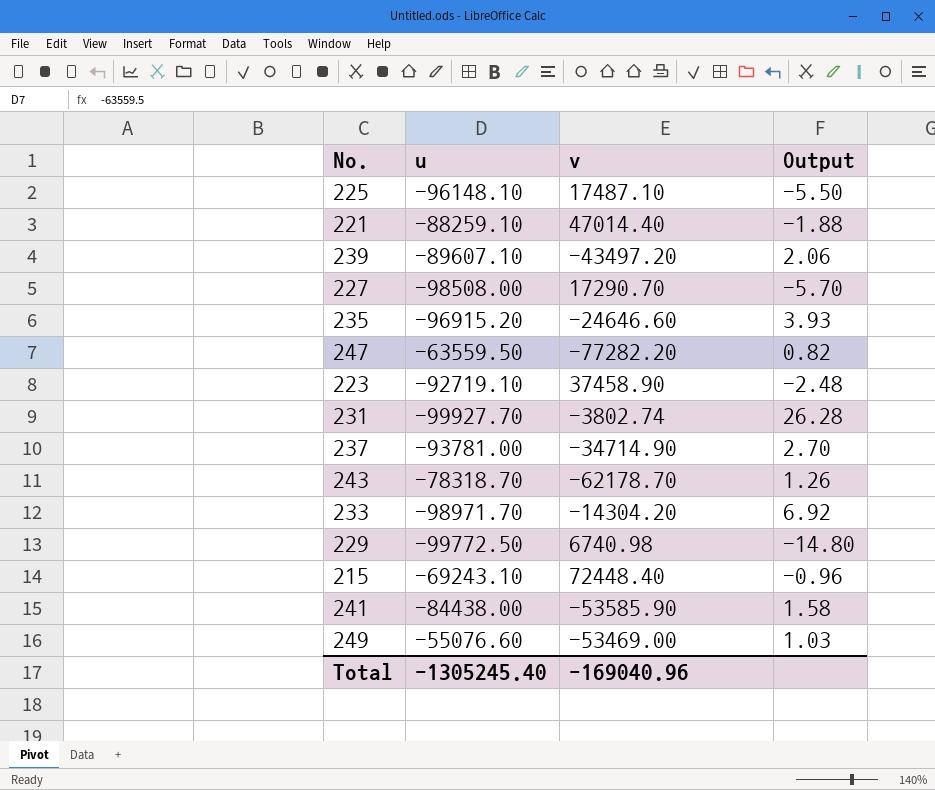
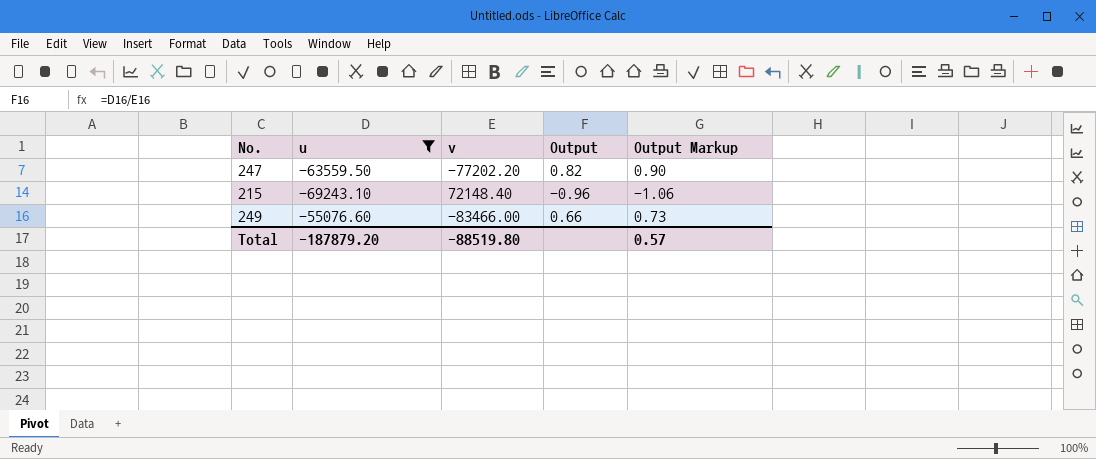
filter: none -> u >= -69243.10
column Output Markup | formula: none -> [Output] * 1.1
247 | v: -77282.20 -> -77202.20
215 | v: 72448.40 -> 72148.40
249 | v: -53469.00 -> -83466.00
249 | Output: 1.03 -> 0.66
Total | u: -1305245.40 -> -187879.20
Total | v: -169040.96 -> -88519.80

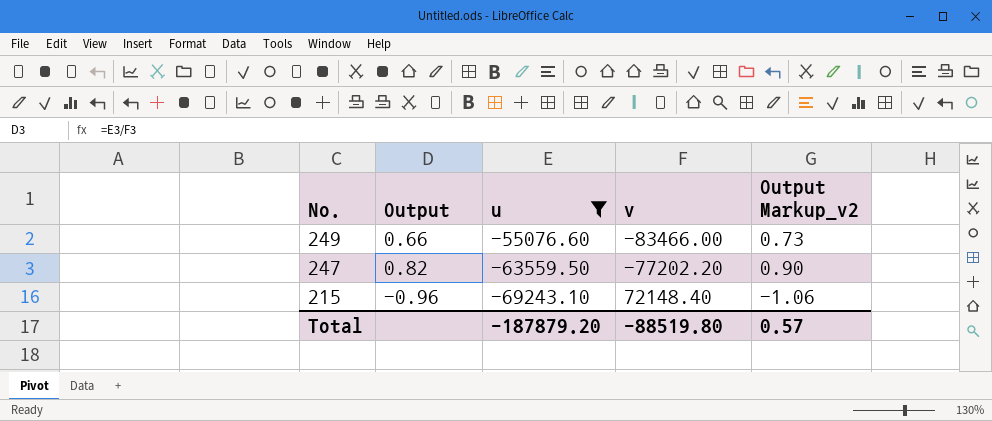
row order: none -> No. descending
column Output | position: 4 -> 2
column name: Output Markup -> Output Markup_v2

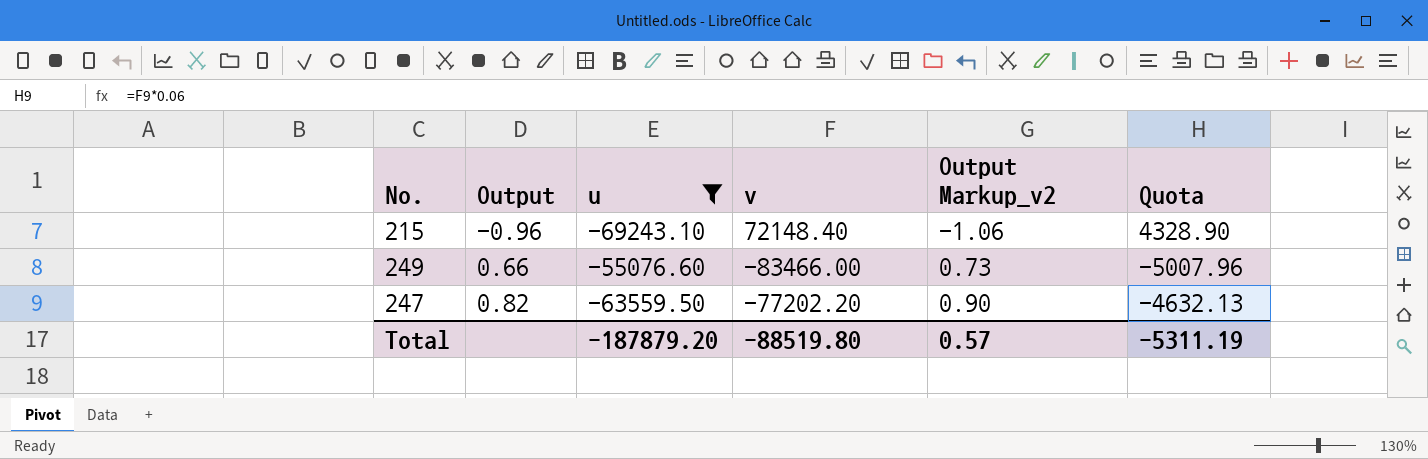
row order: No. descending -> Output ascending
column Quota | formula: none -> [v] * 0.06

